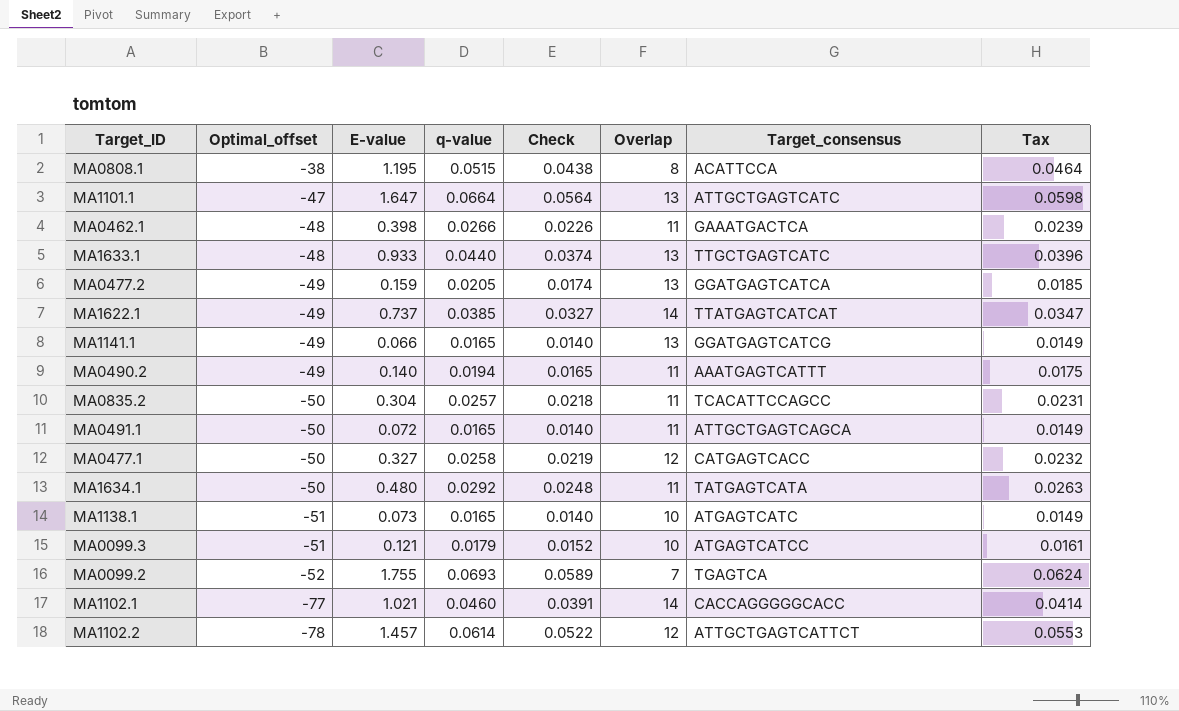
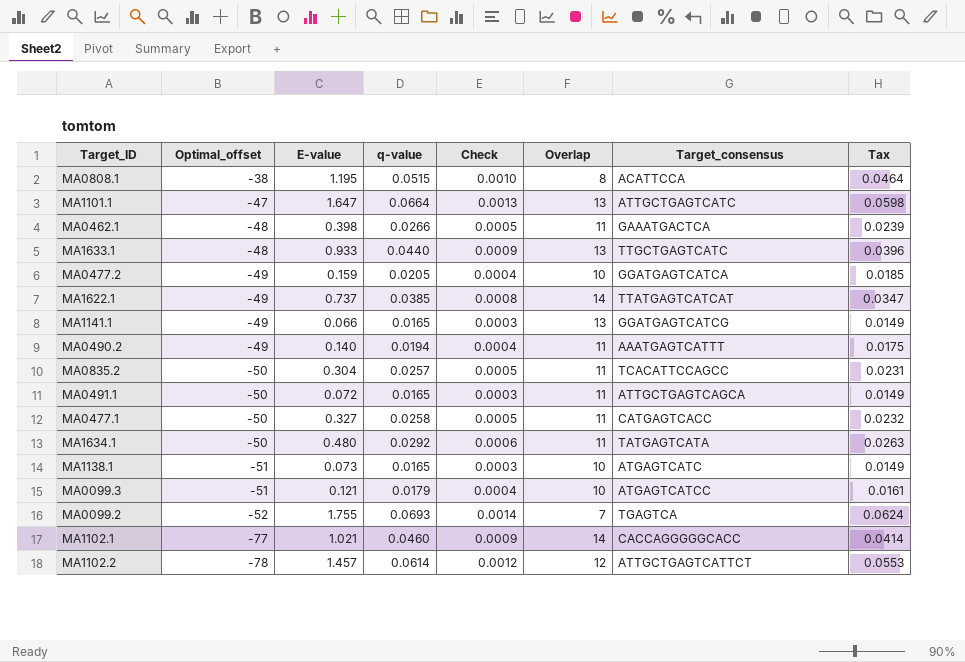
column Check | formula: [q-value] * 0.85 -> [q-value] * 0.02
MA0477.2 | Overlap: 13 -> 10
MA0477.1 | Overlap: 12 -> 11

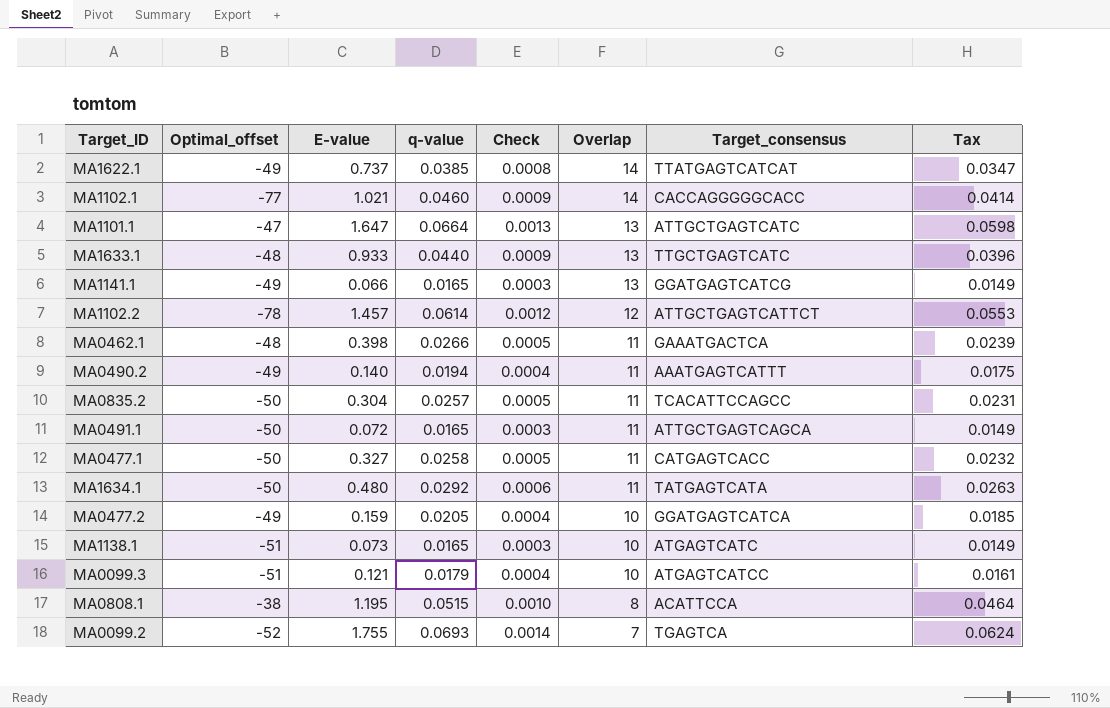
row order: Optimal_offset descending -> Overlap descending

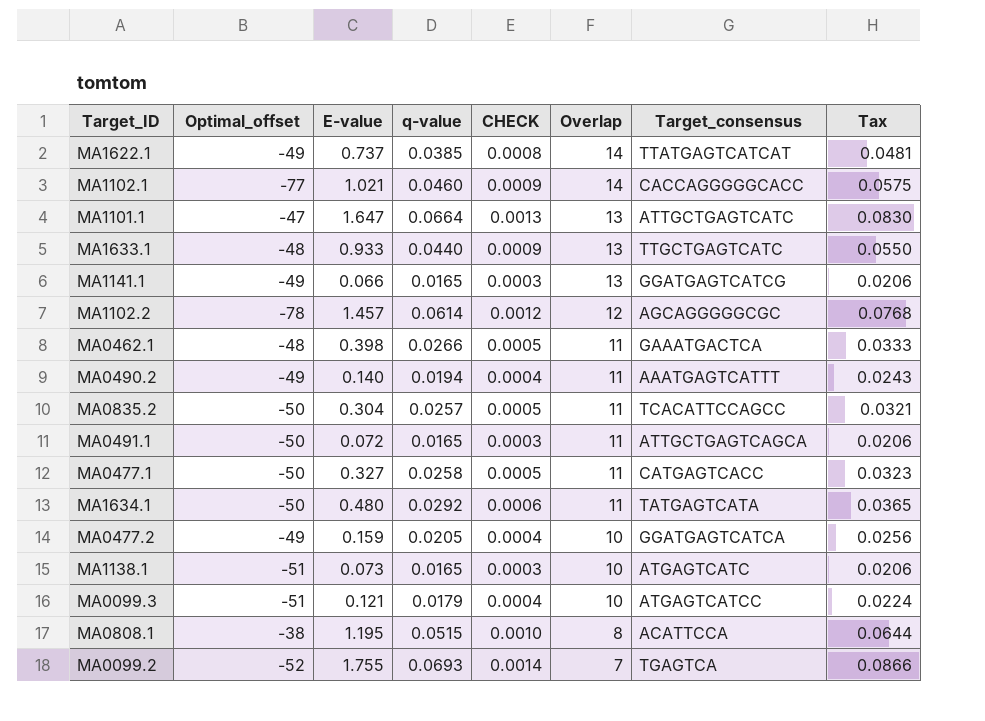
column name: Check -> CHECK
column Tax | formula: [q-value] * 0.9 -> [q-value] * 1.25
MA1102.2 | Target_consensus: ATTGCTGAGTCATTCT -> AGCAGGGGGCGC

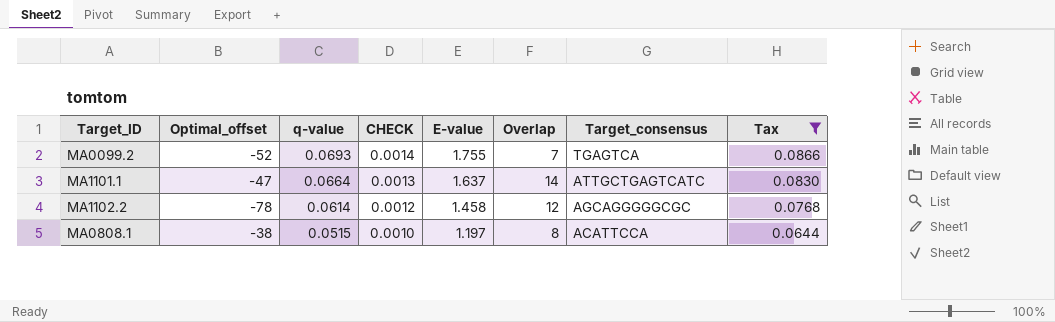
filter: none -> Tax >= 0.0644
row order: Overlap descending -> q-value descending
column E-value | position: 3 -> 5
MA1101.1 | E-value: 1.647 -> 1.637
MA1101.1 | Overlap: 13 -> 14
MA1102.2 | E-value: 1.457 -> 1.458
MA0808.1 | E-value: 1.195 -> 1.197

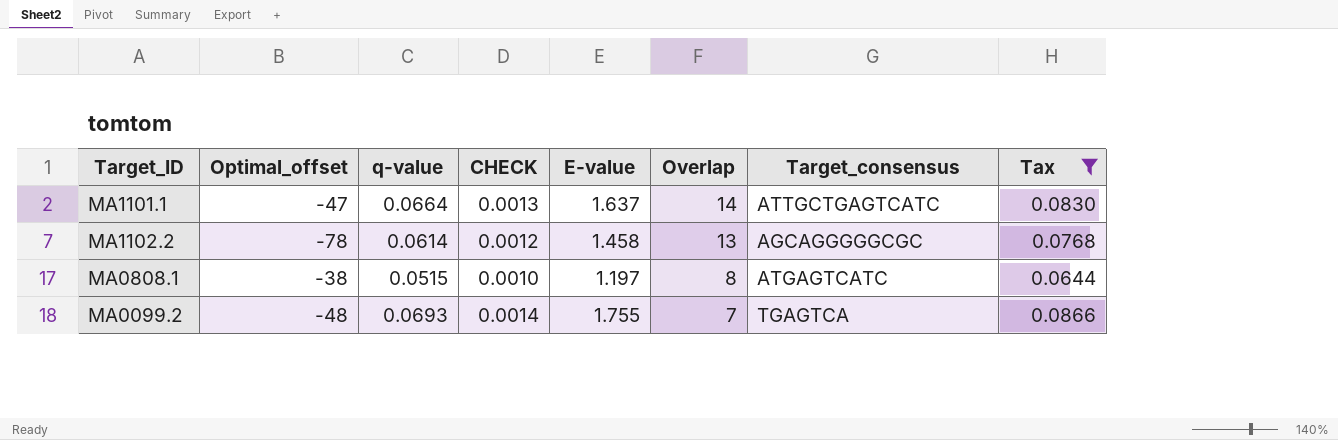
row order: q-value descending -> Overlap descending
MA1102.2 | Overlap: 12 -> 13
MA0808.1 | Target_consensus: ACATTCCA -> ATGAGTCATC
MA0099.2 | Optimal_offset: -52 -> -48

